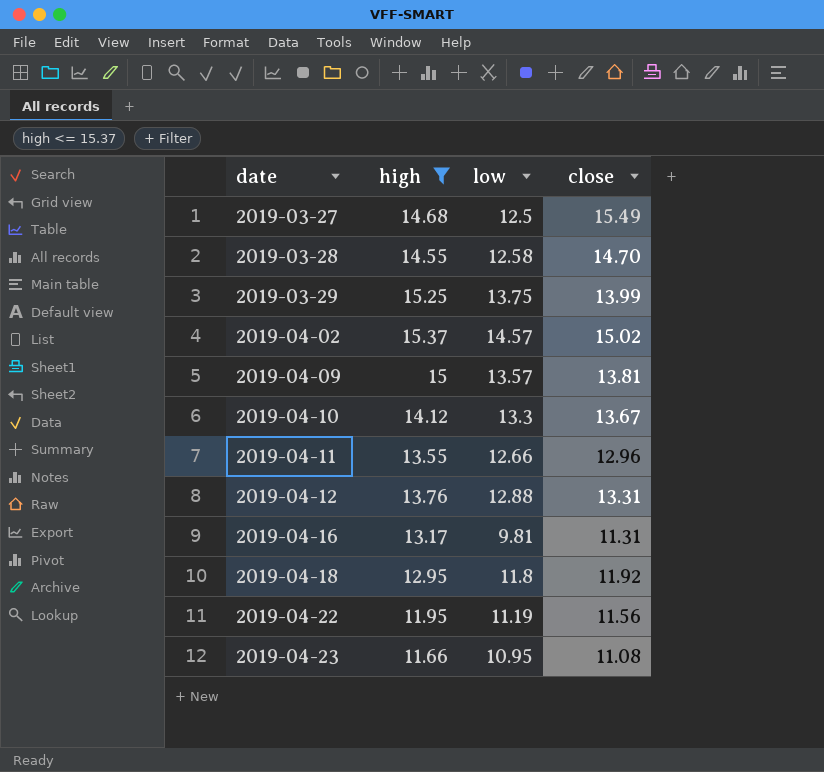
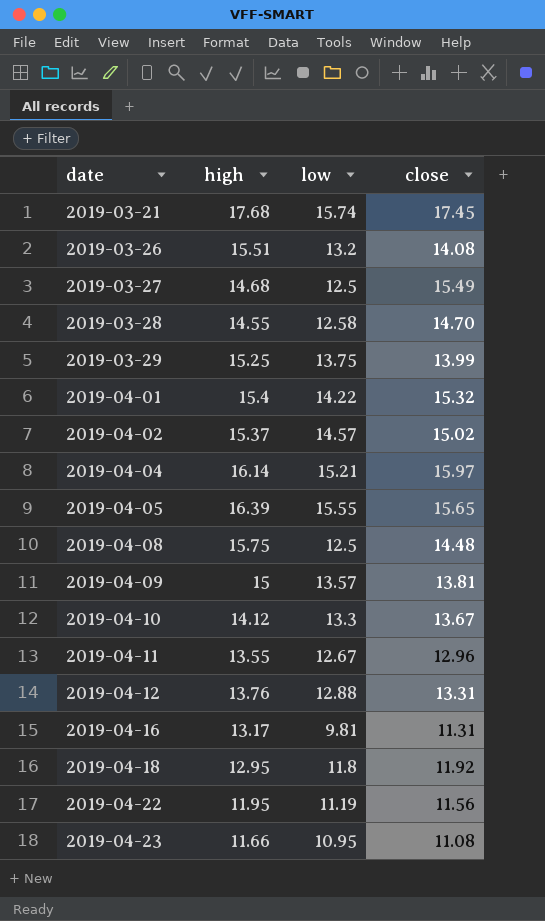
filter: high <= 15.37 -> none
2019-04-11 | low: 12.66 -> 12.67

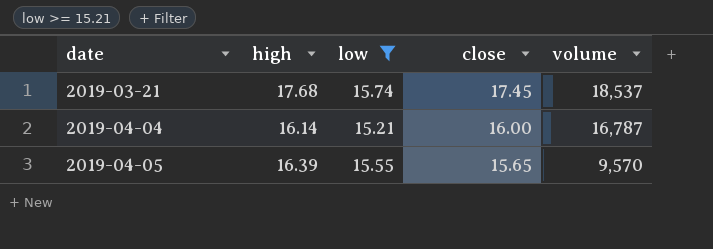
filter: none -> low >= 15.21
column volume | position: none -> 5
2019-04-04 | close: 15.97 -> 16.00

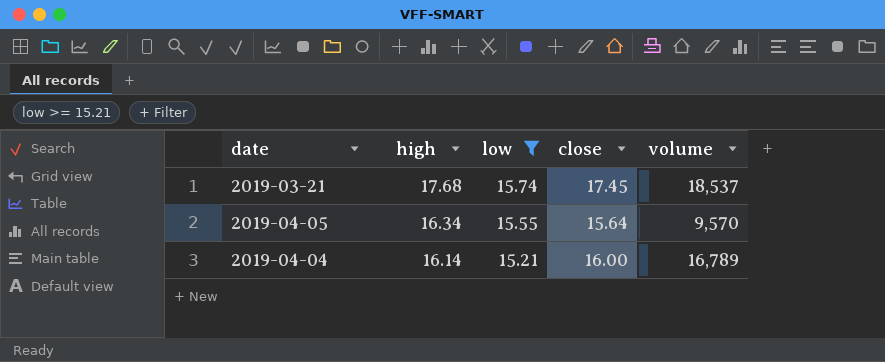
row order: date ascending -> high descending
2019-04-05 | high: 16.39 -> 16.34
2019-04-05 | close: 15.65 -> 15.64
2019-04-04 | volume: 16,787 -> 16,789

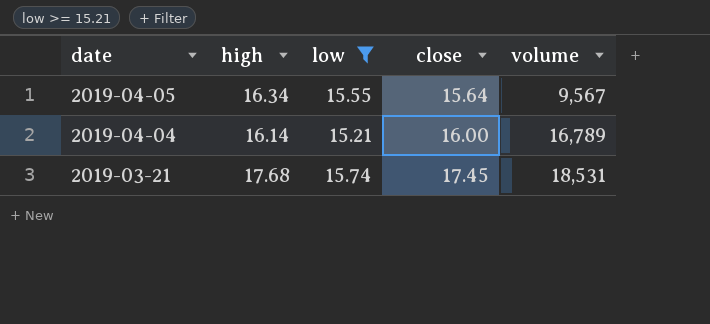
row order: high descending -> date descending
2019-04-05 | volume: 9,570 -> 9,567
2019-03-21 | volume: 18,537 -> 18,531

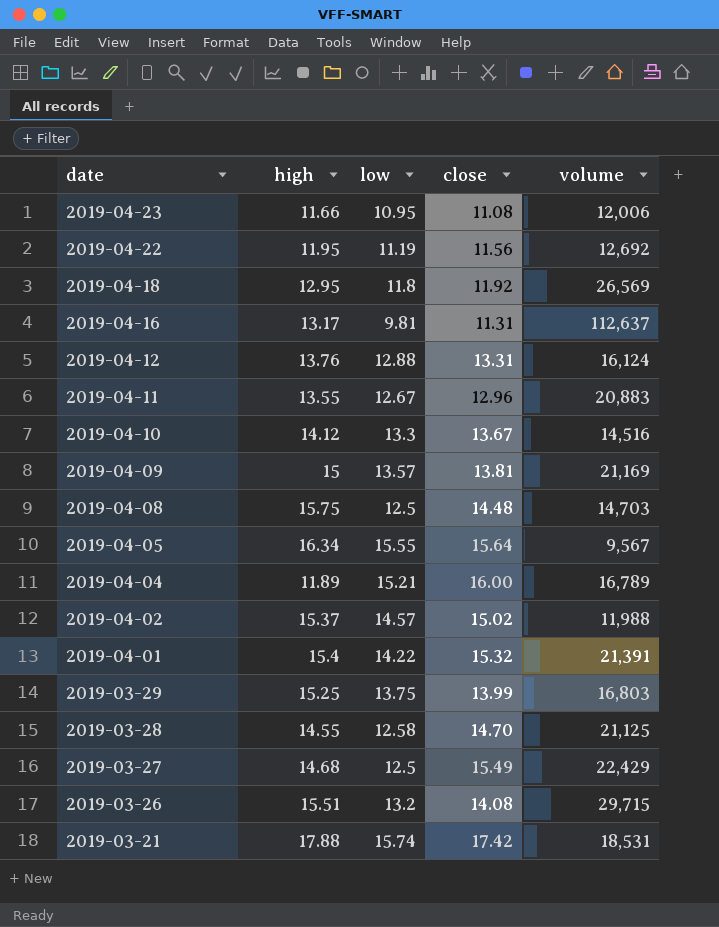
filter: low >= 15.21 -> none
2019-04-04 | high: 16.14 -> 11.89
2019-03-21 | high: 17.68 -> 17.88
2019-03-21 | close: 17.45 -> 17.42

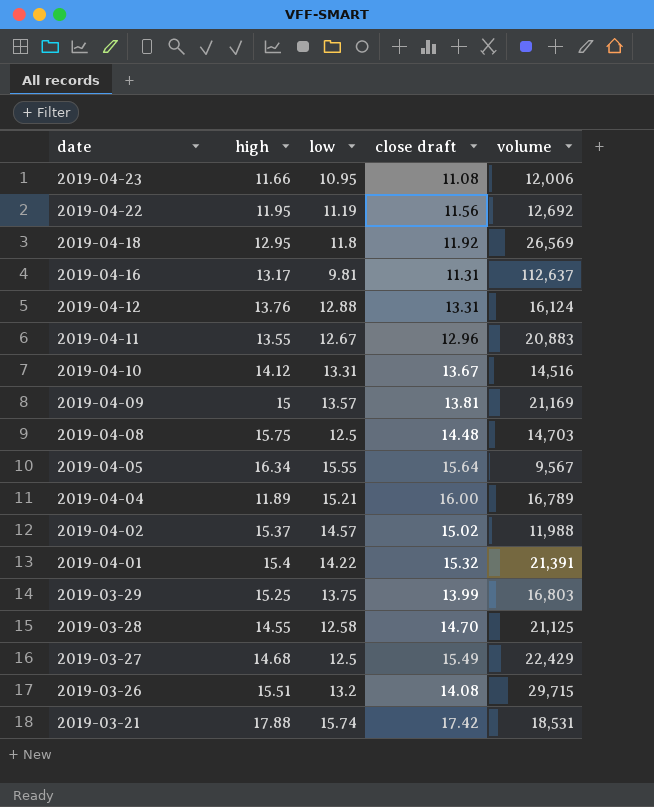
column name: close -> close draft
2019-04-10 | low: 13.3 -> 13.31

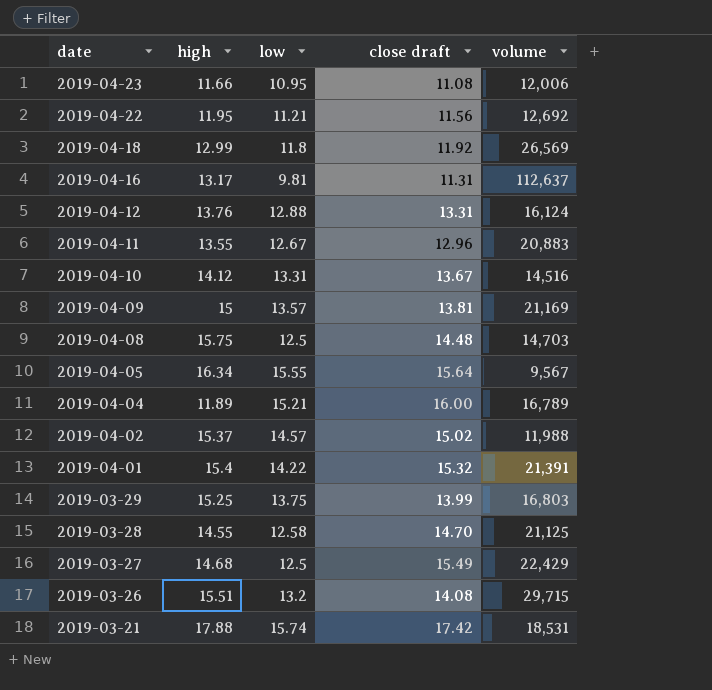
2019-04-22 | low: 11.19 -> 11.21
2019-04-18 | high: 12.95 -> 12.99

